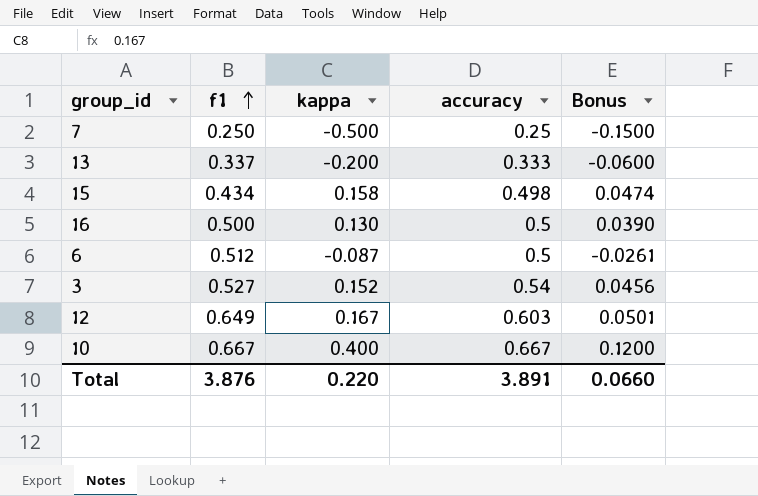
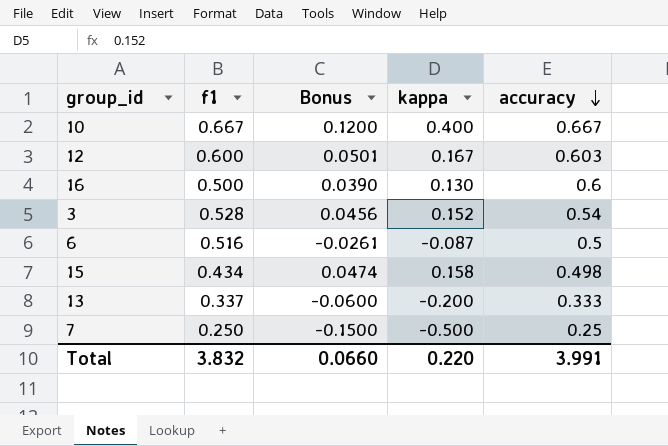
row order: f1 ascending -> accuracy descending
column Bonus | position: 5 -> 3
12 | f1: 0.649 -> 0.600
16 | accuracy: 0.5 -> 0.6
3 | f1: 0.527 -> 0.528
6 | f1: 0.512 -> 0.516
Total | f1: 3.876 -> 3.832
Total | accuracy: 3.891 -> 3.991

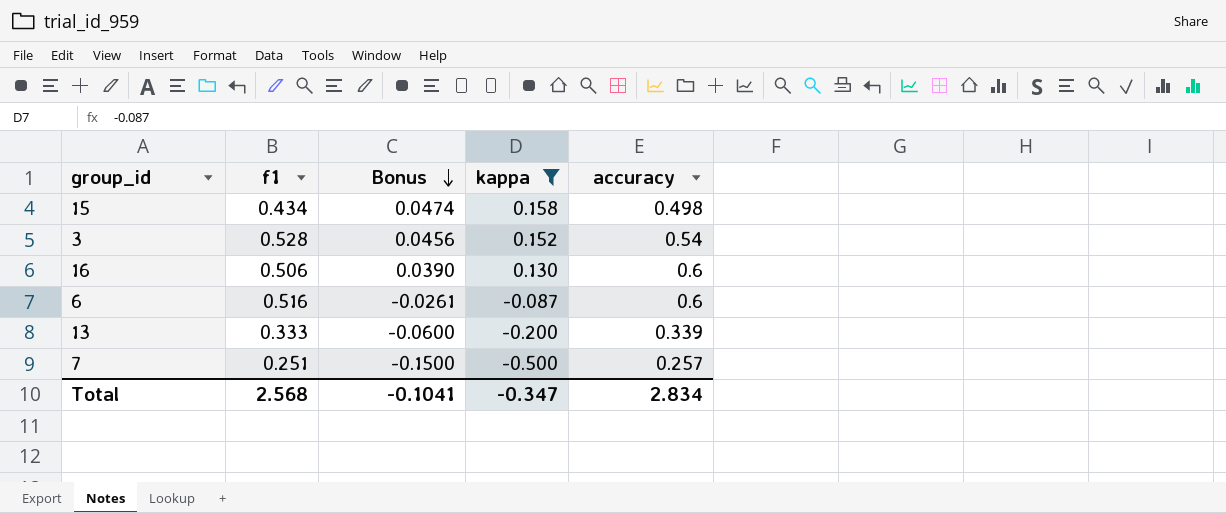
filter: none -> kappa <= 0.158
row order: accuracy descending -> Bonus descending
16 | f1: 0.500 -> 0.506
6 | accuracy: 0.5 -> 0.6
13 | f1: 0.337 -> 0.333
13 | accuracy: 0.333 -> 0.339
7 | f1: 0.250 -> 0.251
7 | accuracy: 0.25 -> 0.257
Total | f1: 3.832 -> 2.568
Total | Bonus: 0.0660 -> -0.1041
Total | kappa: 0.220 -> -0.347
Total | accuracy: 3.991 -> 2.834

